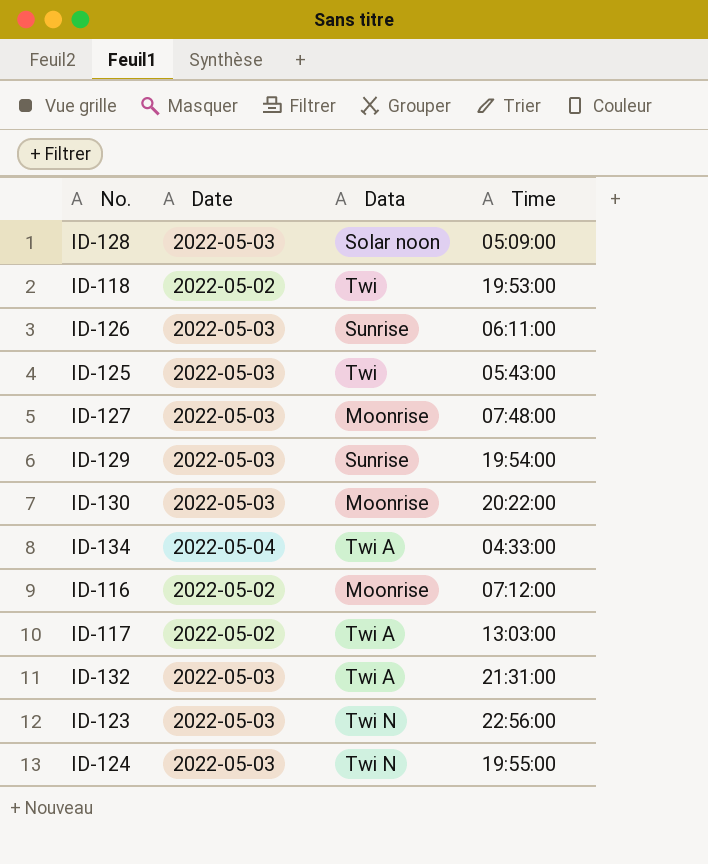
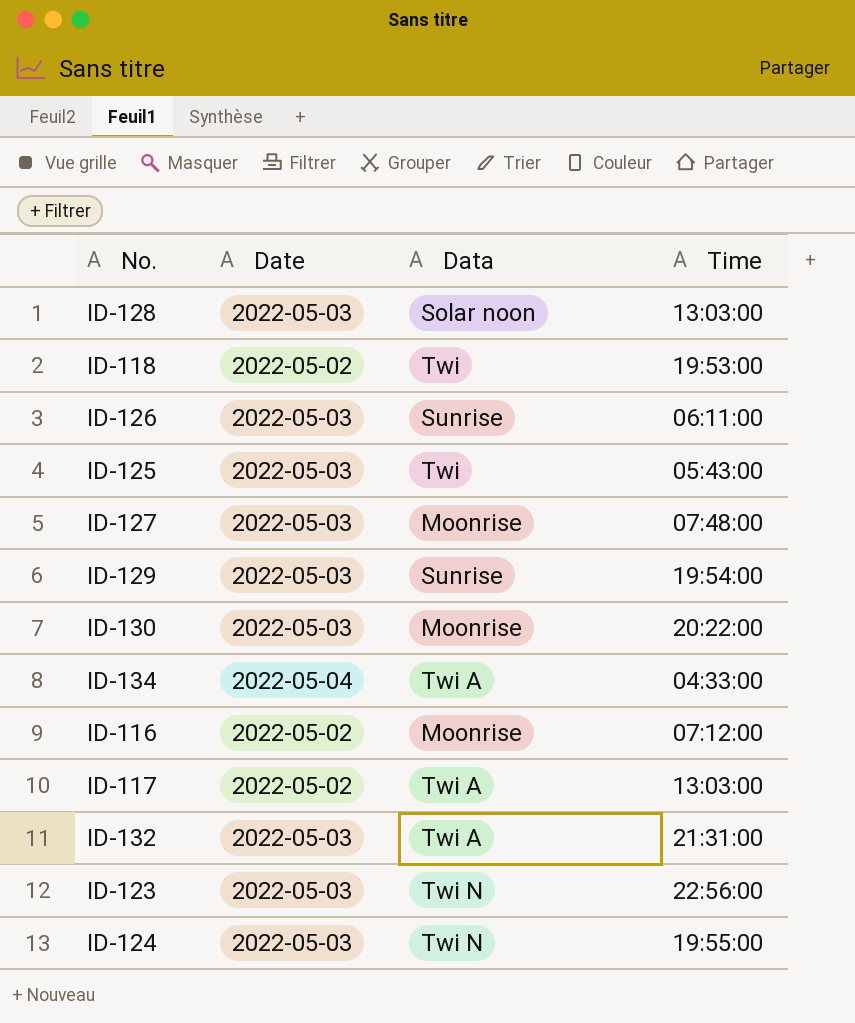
ID-128 | Time: 05:09:00 -> 13:03:00

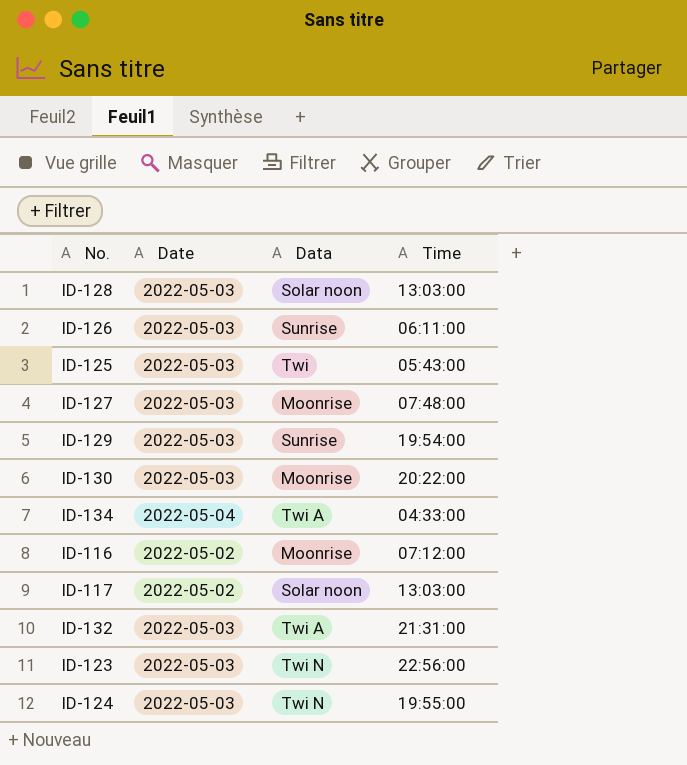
row ID-118: 2022-05-02 | Twi | 19:53:00 -> none
ID-117 | Data: Twi A -> Solar noon

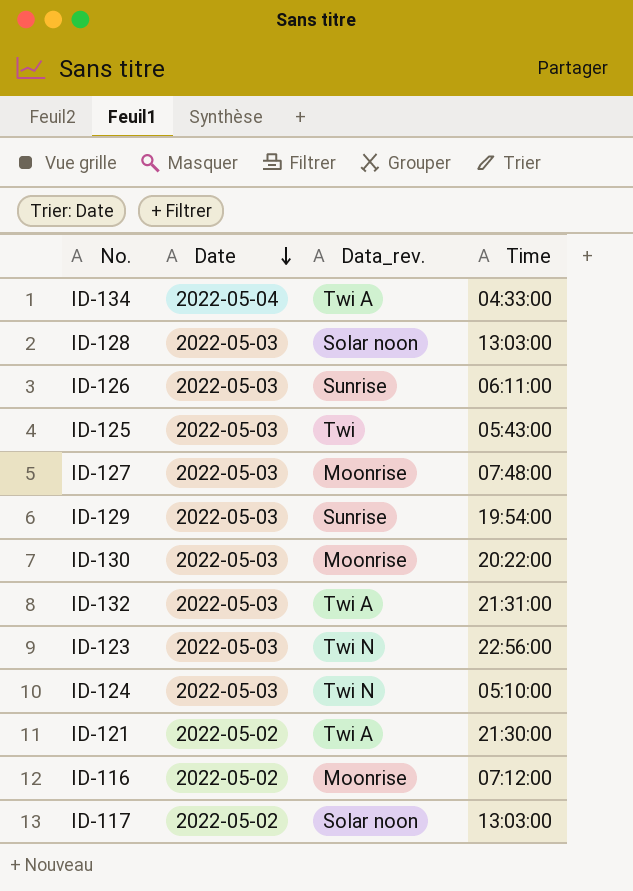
row order: none -> Date descending
column name: Data -> Data_rev.
ID-124 | Time: 19:55:00 -> 05:10:00
row ID-121: none -> 2022-05-02 | Twi A | 21:30:00

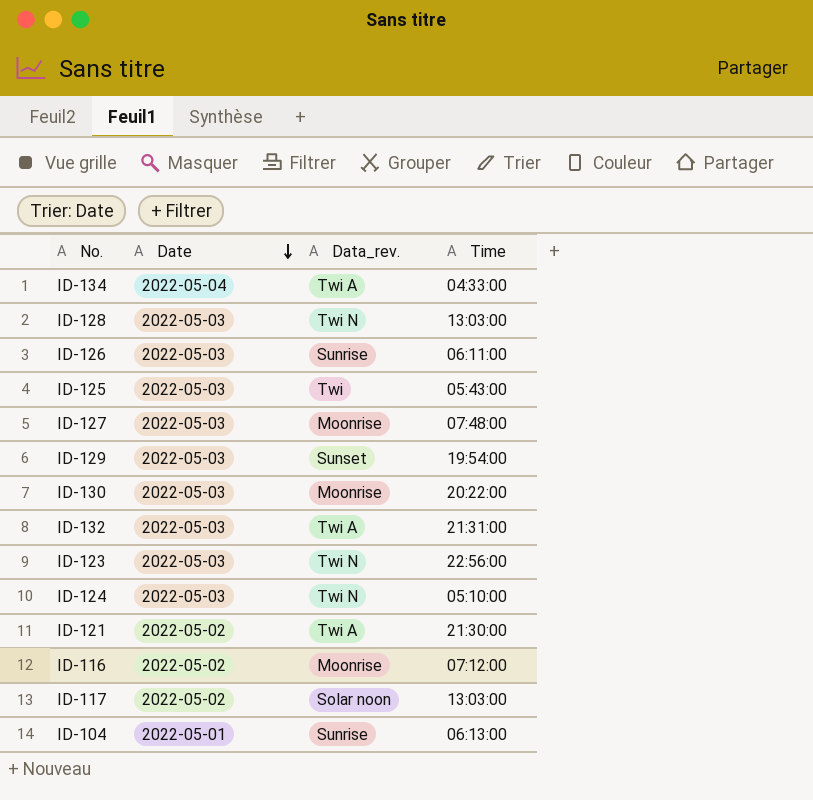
ID-128 | Data_rev.: Solar noon -> Twi N
ID-129 | Data_rev.: Sunrise -> Sunset
row ID-104: none -> 2022-05-01 | Sunrise | 06:13:00

